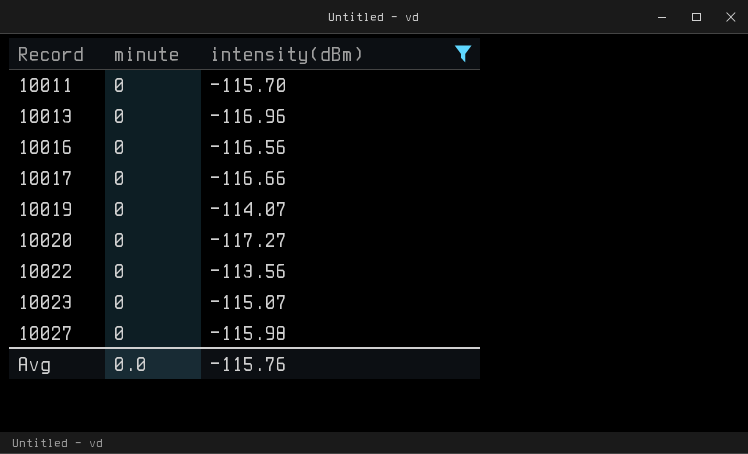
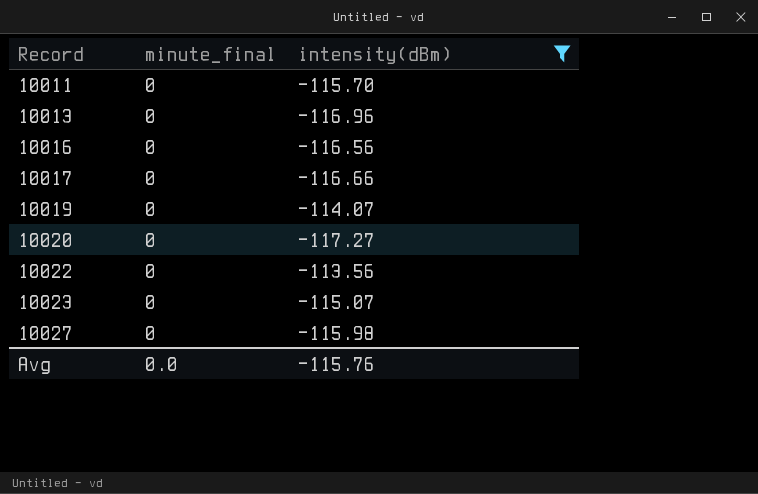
column name: minute -> minute_final

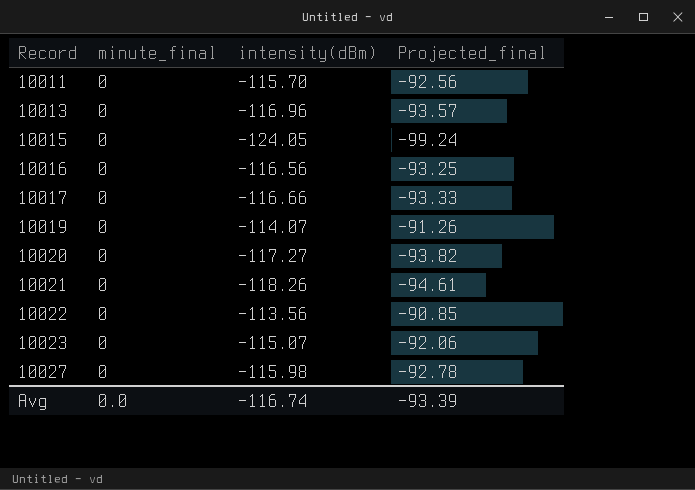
filter: intensity(dBm) >= -117.27 -> none
column Projected_final | formula: none -> [intensity(dBm)] * 0.8
Avg | intensity(dBm): -115.76 -> -116.74

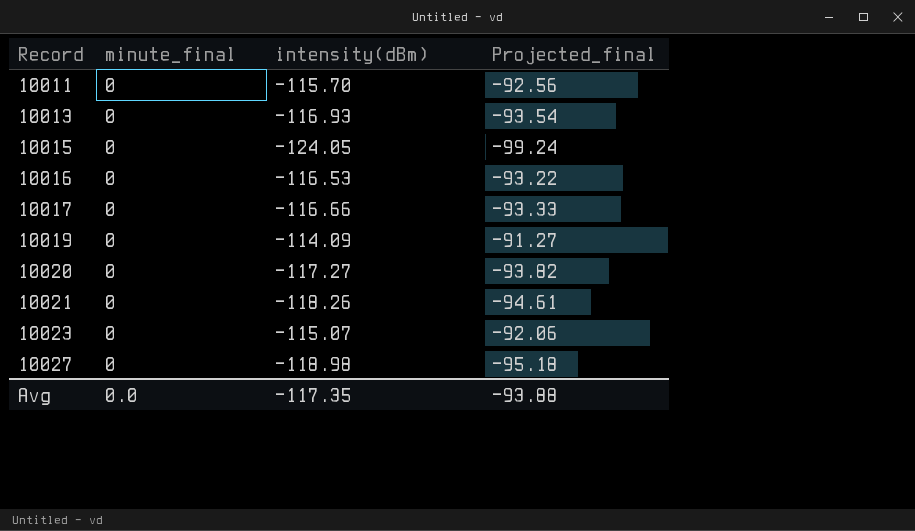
row 10022: 0 | -113.56 | -90.85 -> none
10013 | intensity(dBm): -116.96 -> -116.93
10013 | Projected_final: -93.57 -> -93.54
10016 | intensity(dBm): -116.56 -> -116.53
10016 | Projected_final: -93.25 -> -93.22
10019 | intensity(dBm): -114.07 -> -114.09
10019 | Projected_final: -91.26 -> -91.27
10027 | intensity(dBm): -115.98 -> -118.98
10027 | Projected_final: -92.78 -> -95.18
Avg | intensity(dBm): -116.74 -> -117.35
Avg | Projected_final: -93.39 -> -93.88

